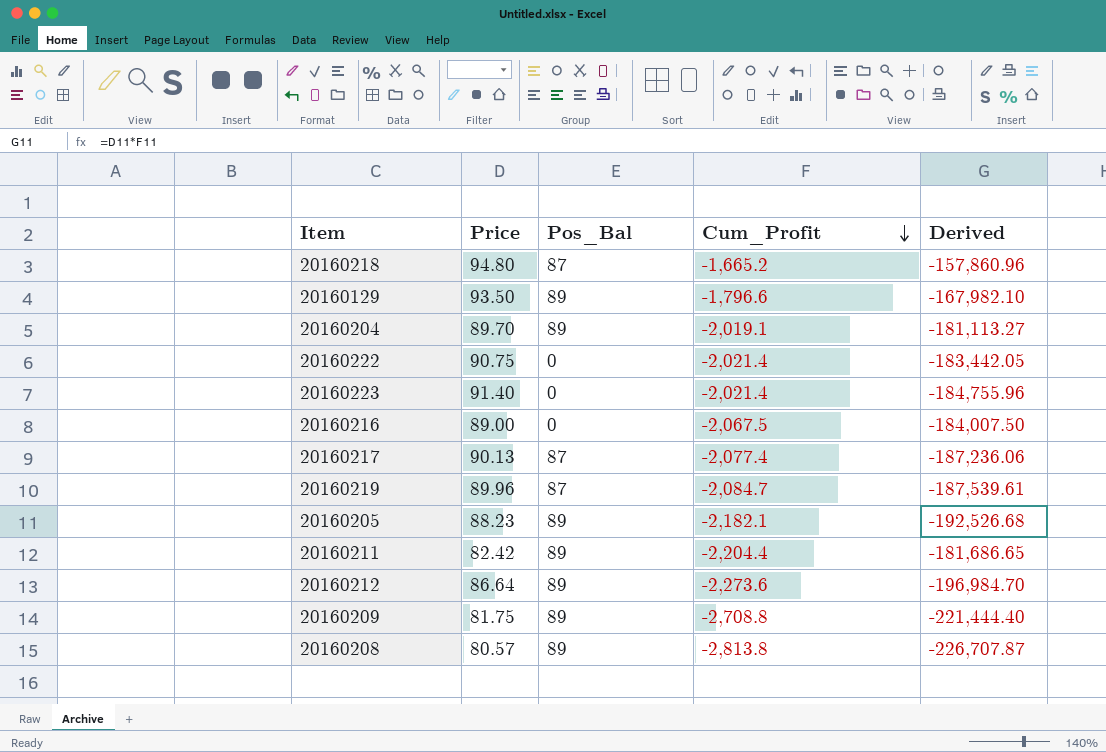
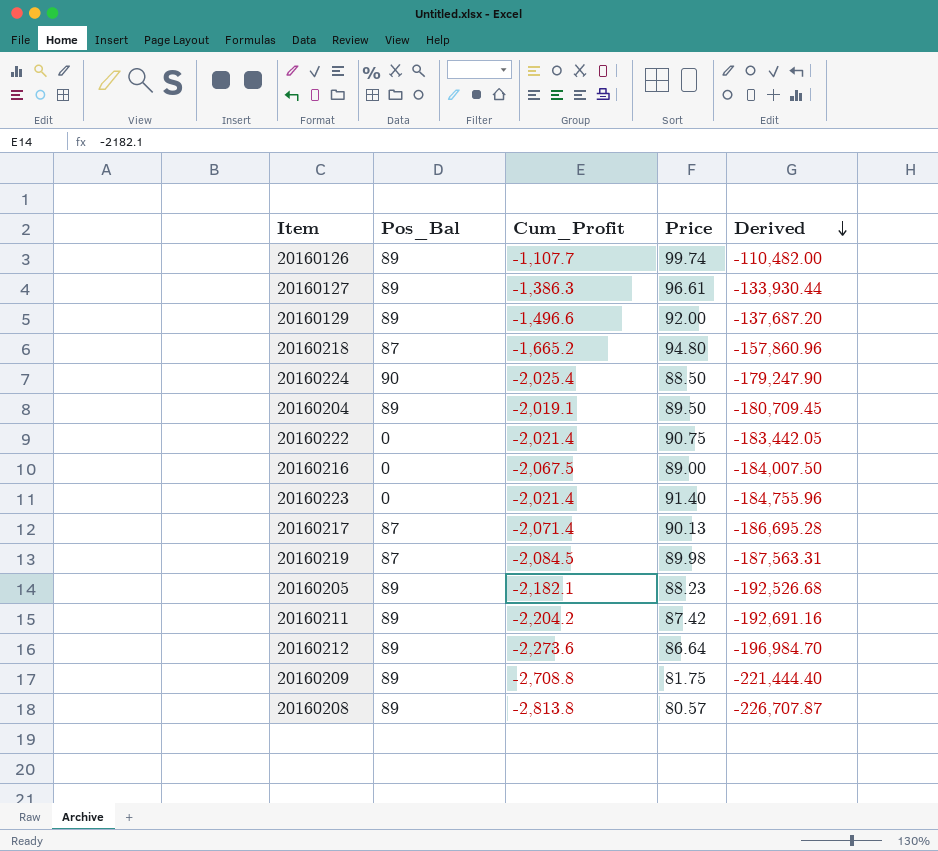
row order: Cum_Profit descending -> Derived descending
column Price | position: 2 -> 4
row 20160126: none -> 89 | -1,107.7 | 99.74 | -110,482.00
row 20160127: none -> 89 | -1,386.3 | 96.61 | -133,930.44
20160129 | Cum_Profit: -1,796.6 -> -1,496.6
20160129 | Price: 93.50 -> 92.00
20160129 | Derived: -167,982.10 -> -137,687.20
row 20160224: none -> 90 | -2,025.4 | 88.50 | -179,247.90
20160204 | Price: 89.70 -> 89.50
20160204 | Derived: -181,113.27 -> -180,709.45
20160217 | Cum_Profit: -2,077.4 -> -2,071.4
20160217 | Derived: -187,236.06 -> -186,695.28
20160219 | Cum_Profit: -2,084.7 -> -2,084.5
20160219 | Price: 89.96 -> 89.98
20160219 | Derived: -187,539.61 -> -187,563.31
20160211 | Cum_Profit: -2,204.4 -> -2,204.2
20160211 | Price: 82.42 -> 87.42
20160211 | Derived: -181,686.65 -> -192,691.16

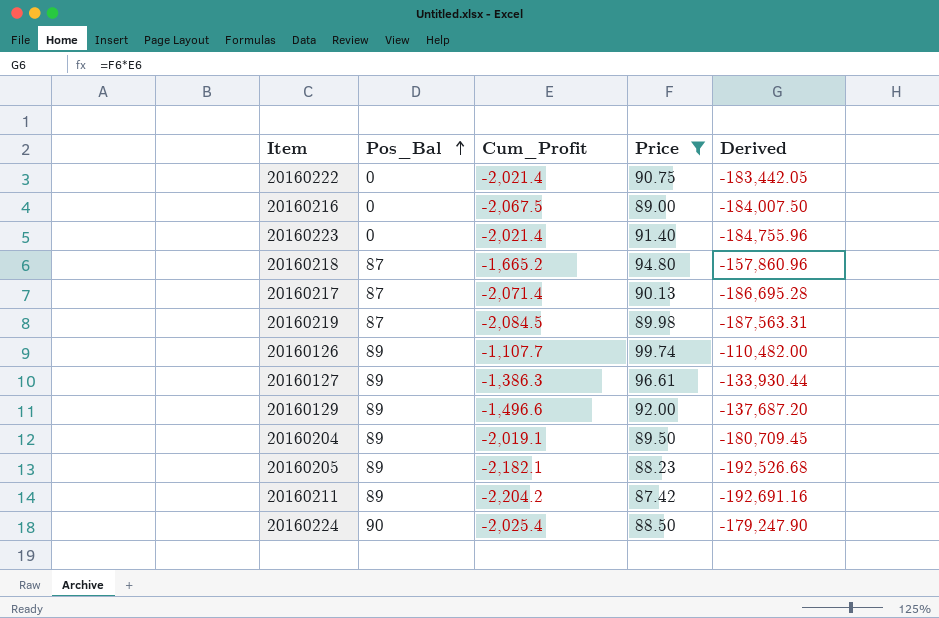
filter: none -> Price >= 87.42
row order: Derived descending -> Pos_Bal ascending

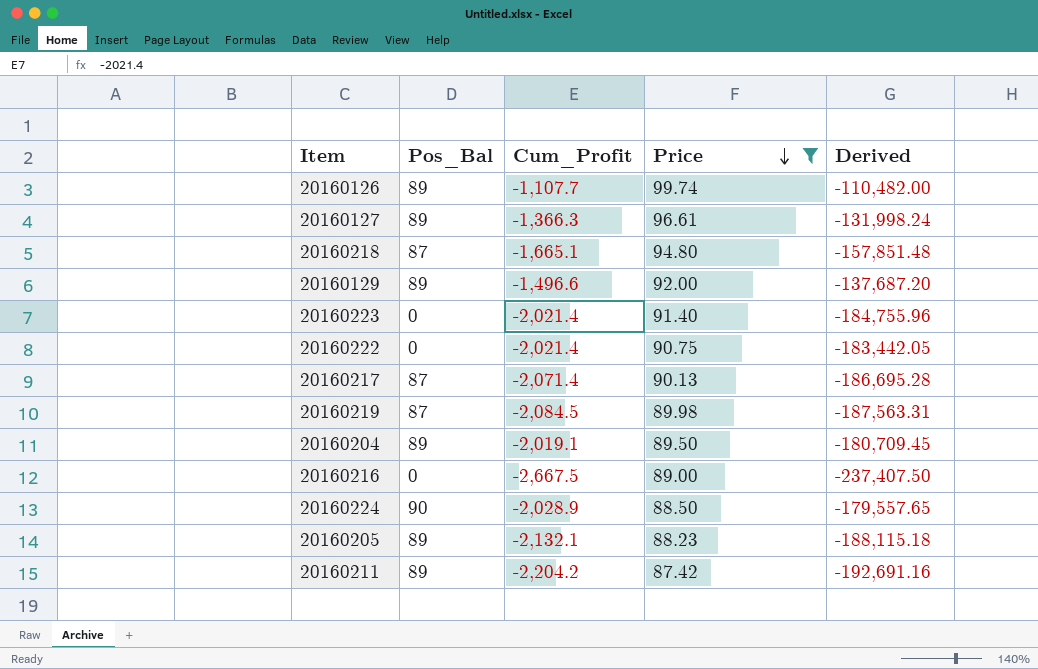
row order: Pos_Bal ascending -> Price descending
20160127 | Cum_Profit: -1,386.3 -> -1,366.3
20160127 | Derived: -133,930.44 -> -131,998.24
20160218 | Cum_Profit: -1,665.2 -> -1,665.1
20160218 | Derived: -157,860.96 -> -157,851.48
20160216 | Cum_Profit: -2,067.5 -> -2,667.5
20160216 | Derived: -184,007.50 -> -237,407.50
20160224 | Cum_Profit: -2,025.4 -> -2,028.9
20160224 | Derived: -179,247.90 -> -179,557.65
20160205 | Cum_Profit: -2,182.1 -> -2,132.1
20160205 | Derived: -192,526.68 -> -188,115.18

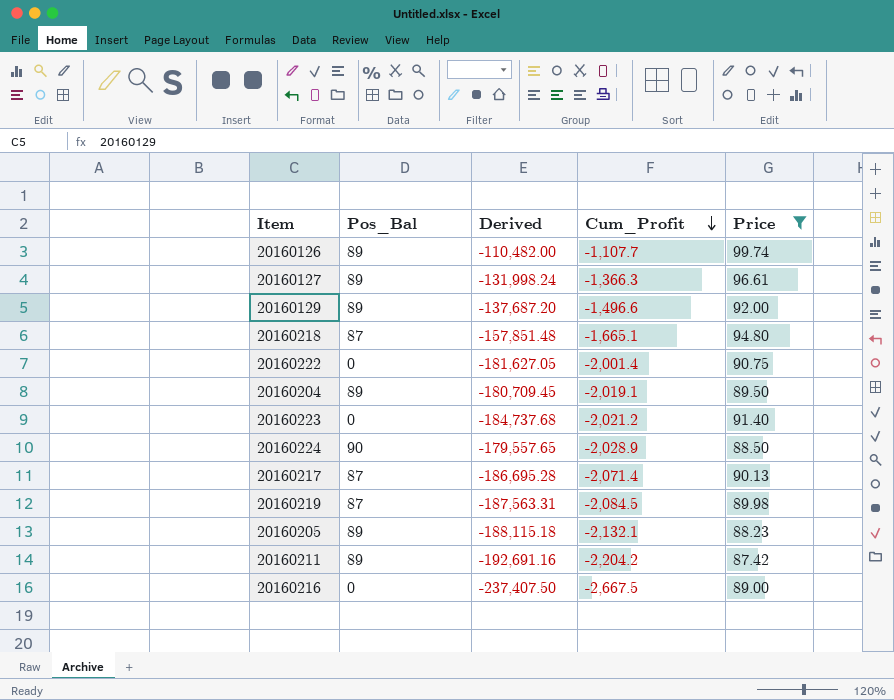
row order: Price descending -> Cum_Profit descending
column Derived | position: 5 -> 3
20160222 | Derived: -183,442.05 -> -181,627.05
20160222 | Cum_Profit: -2,021.4 -> -2,001.4
20160223 | Derived: -184,755.96 -> -184,737.68
20160223 | Cum_Profit: -2,021.4 -> -2,021.2

